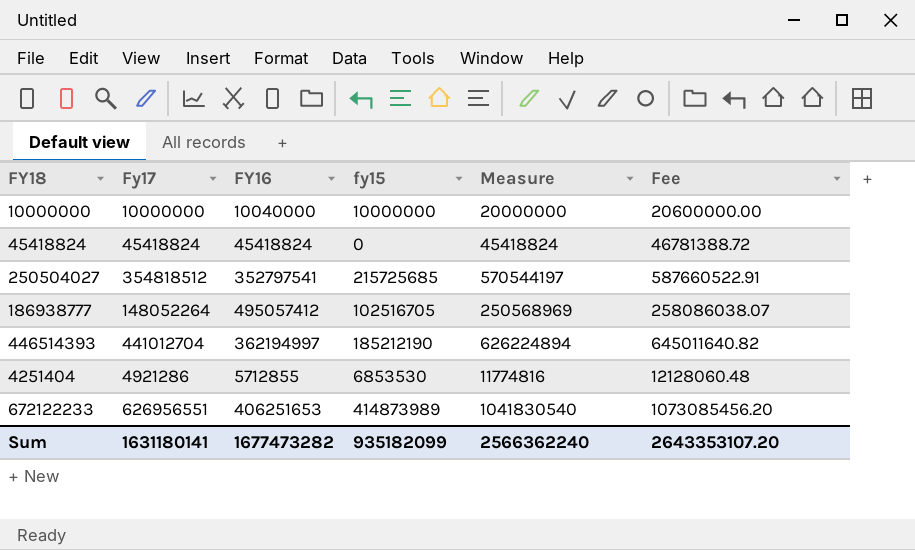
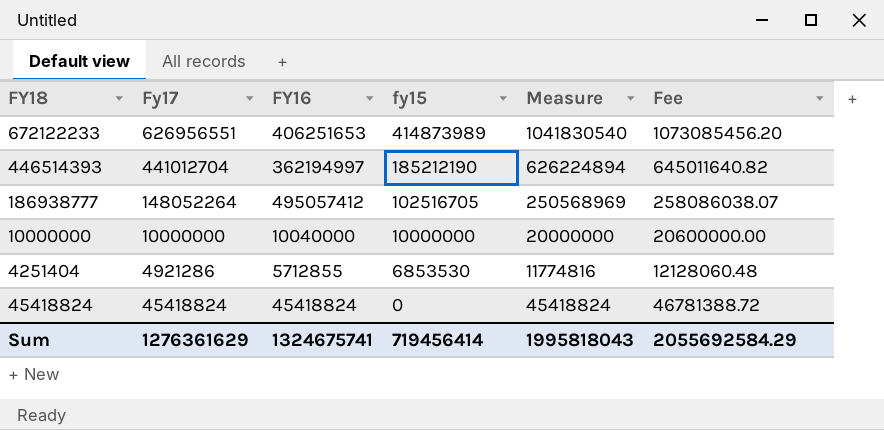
row order: none -> fy15 descending
row 250504027: 354818512 | 352797541 | 215725685 | 570544197 | 587660522.91 -> none
Sum | Fy17: 1631180141 -> 1276361629
Sum | FY16: 1677473282 -> 1324675741
Sum | fy15: 935182099 -> 719456414
Sum | Measure: 2566362240 -> 1995818043
Sum | Fee: 2643353107.20 -> 2055692584.29

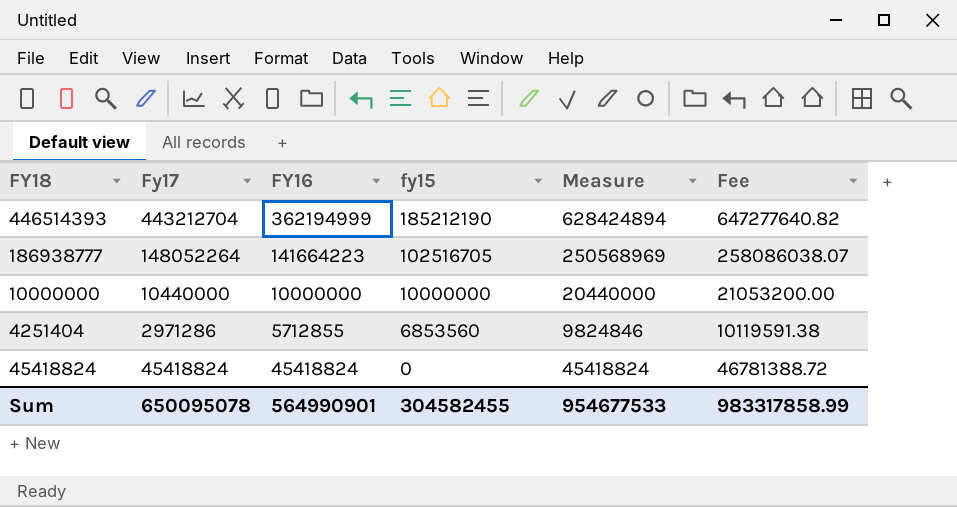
row 672122233: 626956551 | 406251653 | 414873989 | 1041830540 | 1073085456.20 -> none
446514393 | Fy17: 441012704 -> 443212704
446514393 | FY16: 362194997 -> 362194999
446514393 | Measure: 626224894 -> 628424894
446514393 | Fee: 645011640.82 -> 647277640.82
186938777 | FY16: 495057412 -> 141664223
10000000 | Fy17: 10000000 -> 10440000
10000000 | FY16: 10040000 -> 10000000
10000000 | Measure: 20000000 -> 20440000
10000000 | Fee: 20600000.00 -> 21053200.00
4251404 | Fy17: 4921286 -> 2971286
4251404 | fy15: 6853530 -> 6853560
4251404 | Measure: 11774816 -> 9824846
4251404 | Fee: 12128060.48 -> 10119591.38
Sum | Fy17: 1276361629 -> 650095078
Sum | FY16: 1324675741 -> 564990901
Sum | fy15: 719456414 -> 304582455
Sum | Measure: 1995818043 -> 954677533
Sum | Fee: 2055692584.29 -> 983317858.99

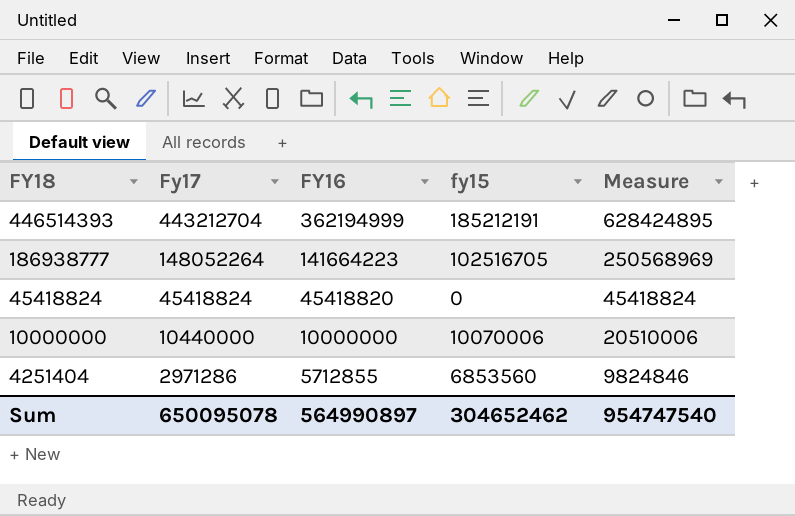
row order: fy15 descending -> FY18 descending
column Fee | formula: [Measure] * 1.03 -> none
446514393 | fy15: 185212190 -> 185212191
446514393 | Measure: 628424894 -> 628424895
45418824 | FY16: 45418824 -> 45418820
10000000 | fy15: 10000000 -> 10070006
10000000 | Measure: 20440000 -> 20510006
Sum | FY16: 564990901 -> 564990897
Sum | fy15: 304582455 -> 304652462
Sum | Measure: 954677533 -> 954747540

